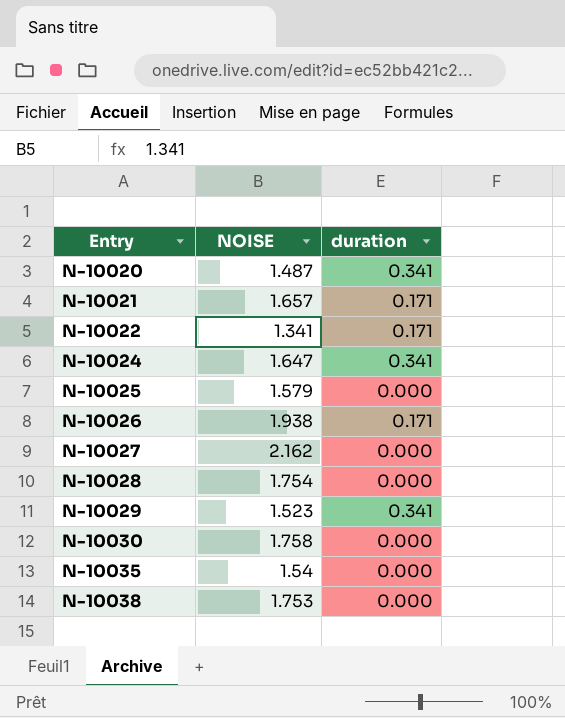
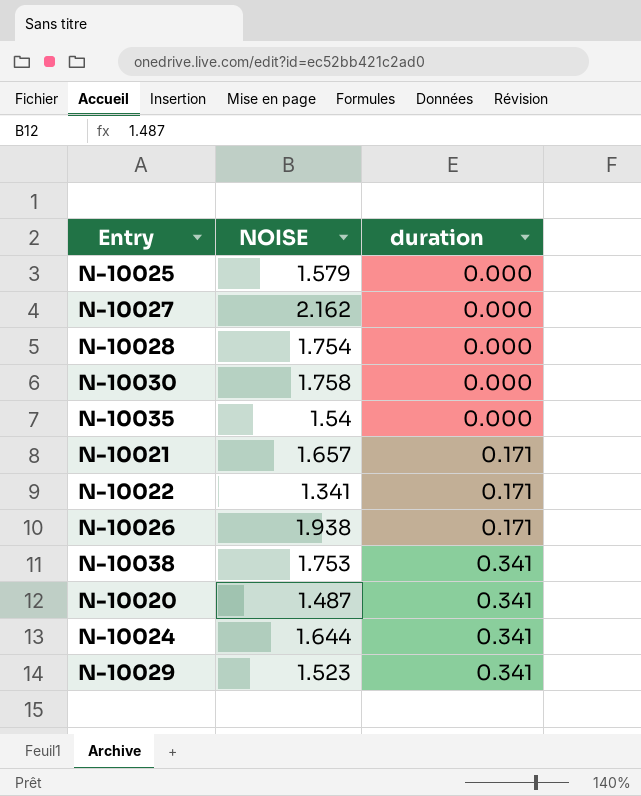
row order: Entry ascending -> duration ascending
N-10038 | duration: 0.000 -> 0.341
N-10024 | NOISE: 1.647 -> 1.644

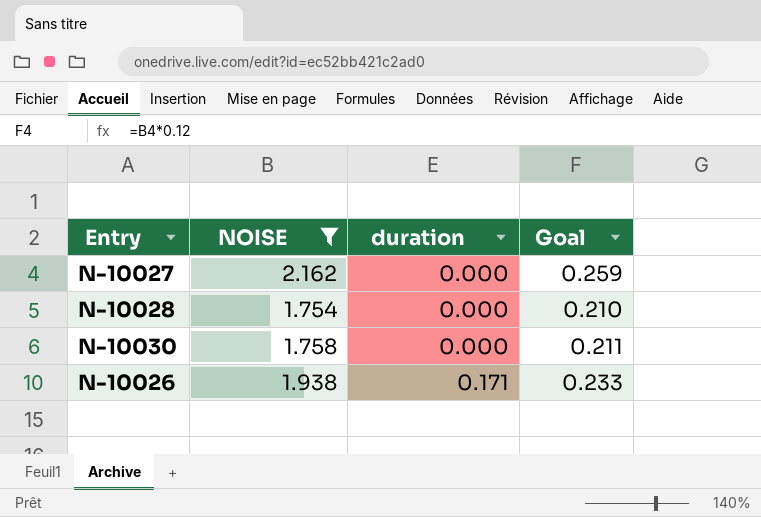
filter: none -> NOISE >= 1.754
column Goal | formula: none -> [NOISE] * 0.12

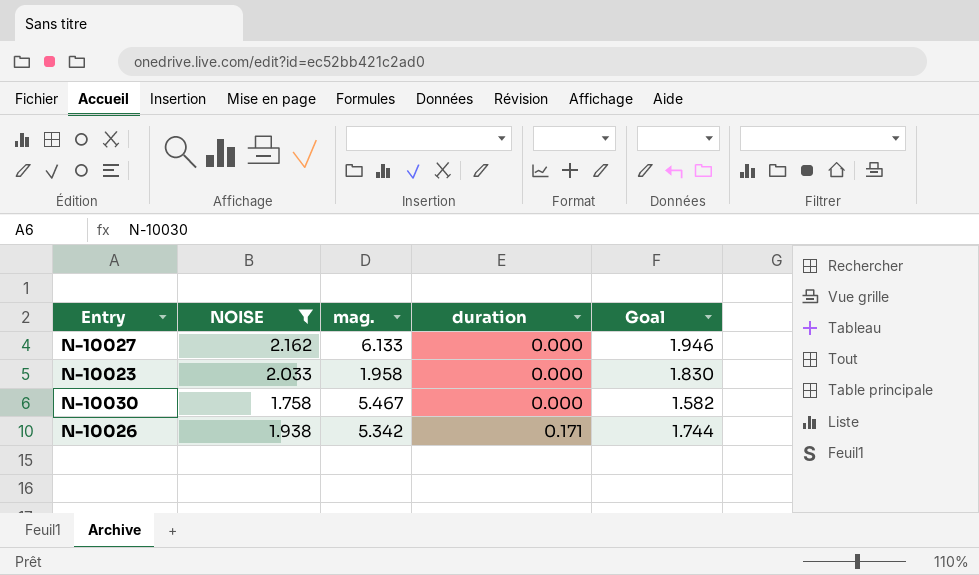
column mag. | position: none -> 3
column Goal | formula: [NOISE] * 0.12 -> [NOISE] * 0.9
row N-10028: 1.754 | 0.000 | 0.210 -> none
row N-10023: none -> 2.033 | 1.958 | 0.000 | 1.830

